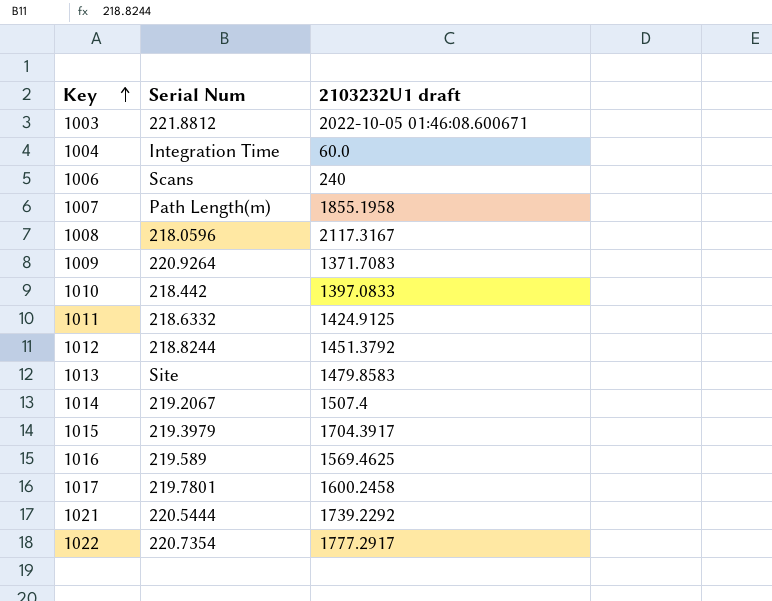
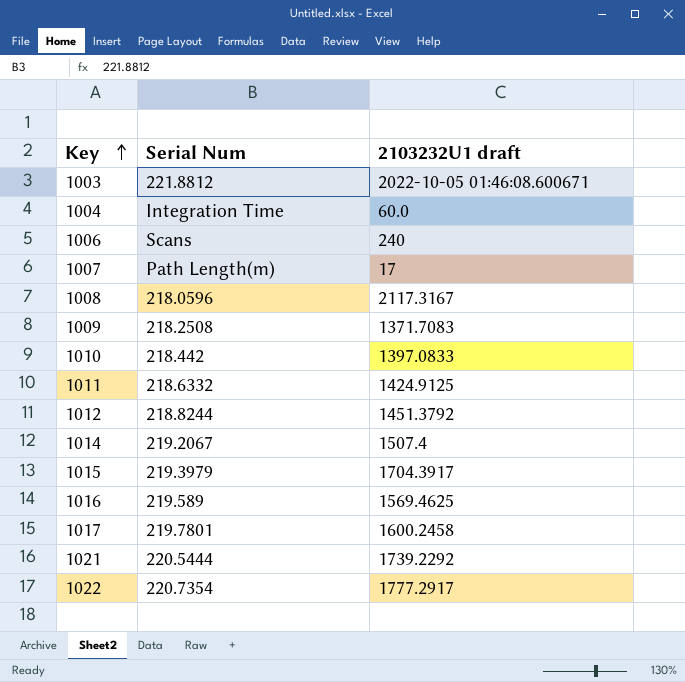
row 1013: Site | 1479.8583 -> none
1007 | 2103232U1 draft: 1855.1958 -> 17
1009 | Serial Num: 220.9264 -> 218.2508

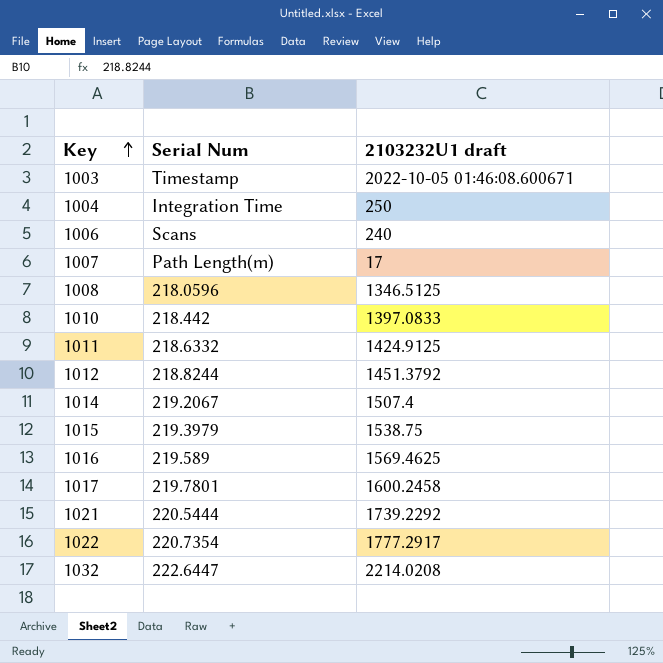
row 1009: 218.2508 | 1371.7083 -> none
1003 | Serial Num: 221.8812 -> Timestamp
1004 | 2103232U1 draft: 60.0 -> 250
1008 | 2103232U1 draft: 2117.3167 -> 1346.5125
1015 | 2103232U1 draft: 1704.3917 -> 1538.75
row 1032: none -> 222.6447 | 2214.0208

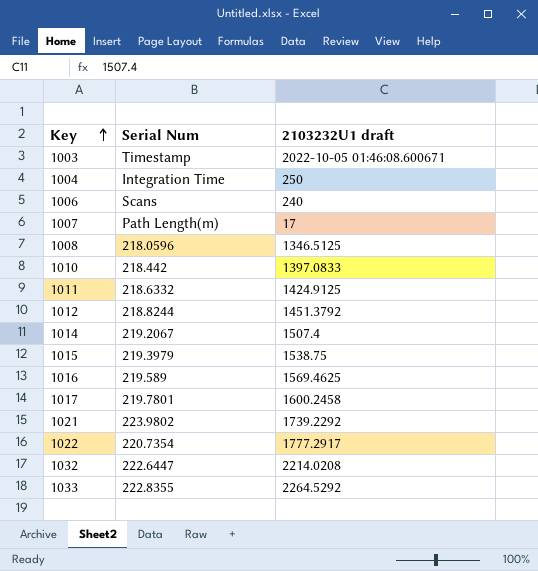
1021 | Serial Num: 220.5444 -> 223.9802
row 1033: none -> 222.8355 | 2264.5292

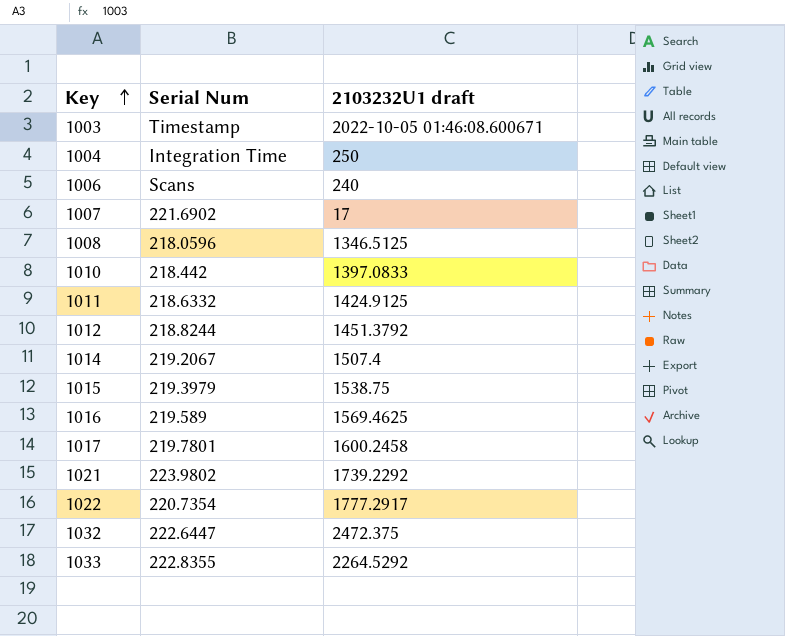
1007 | Serial Num: Path Length(m) -> 221.6902
1032 | 2103232U1 draft: 2214.0208 -> 2472.375

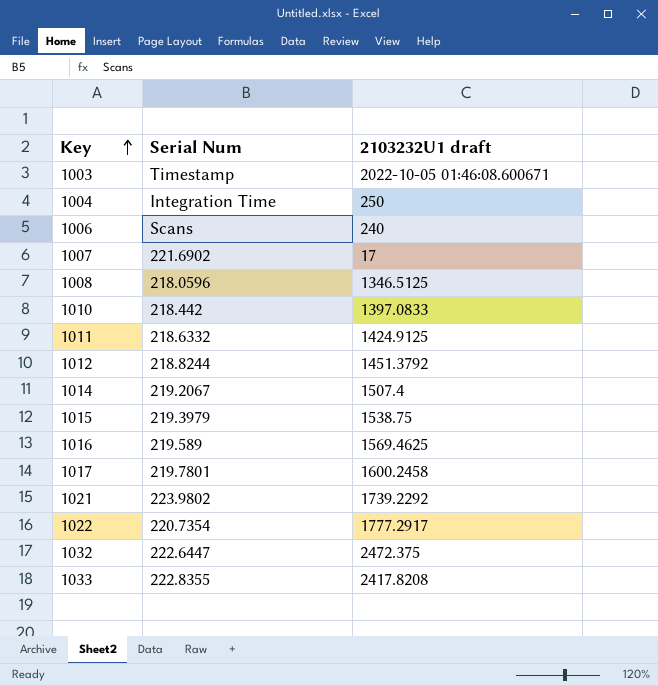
1033 | 2103232U1 draft: 2264.5292 -> 2417.8208

